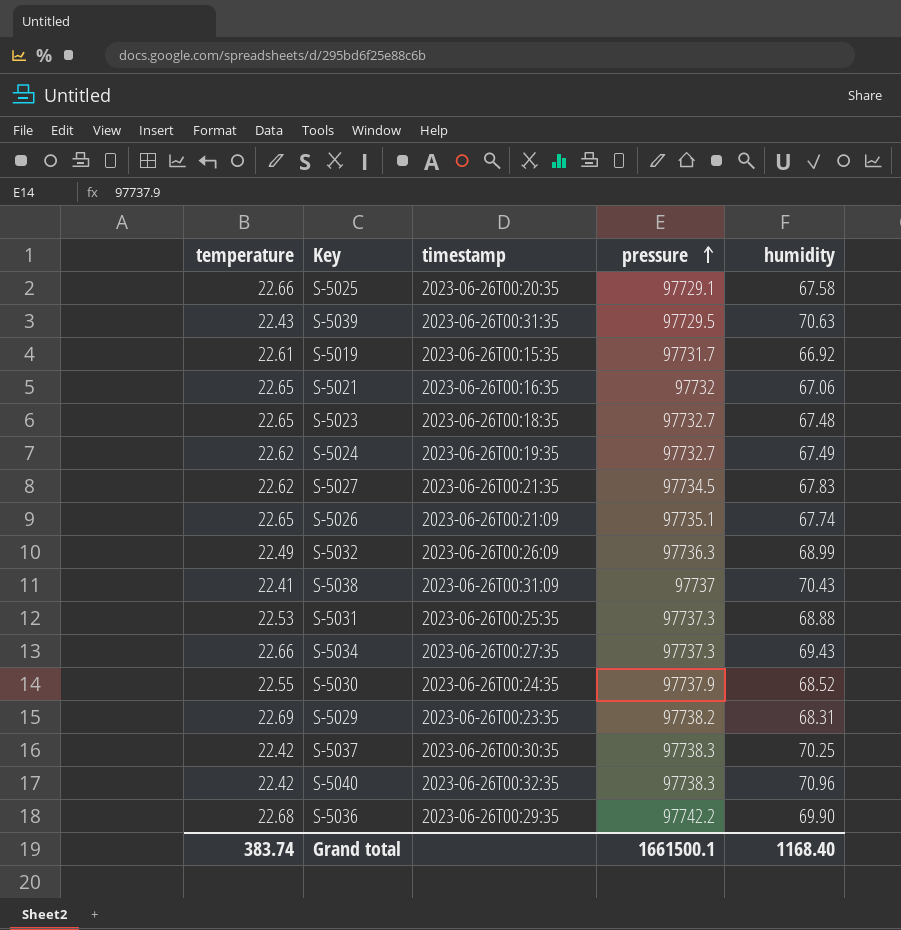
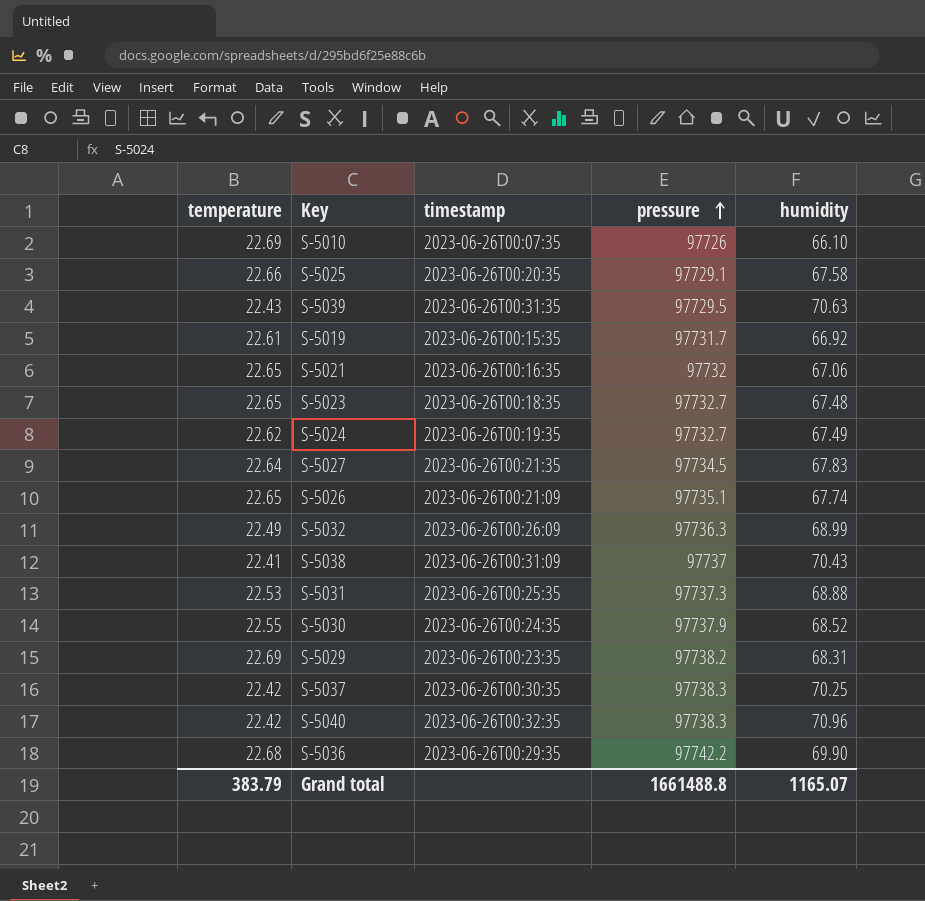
row S-5034: 22.66 | 2023-06-26T00:27:35 | 97737.3 | 69.43 -> none
row S-5010: none -> 22.69 | 2023-06-26T00:07:35 | 97726 | 66.10
S-5027 | temperature: 22.62 -> 22.64
Grand total | temperature: 383.74 -> 383.79
Grand total | pressure: 1661500.1 -> 1661488.8
Grand total | humidity: 1168.40 -> 1165.07

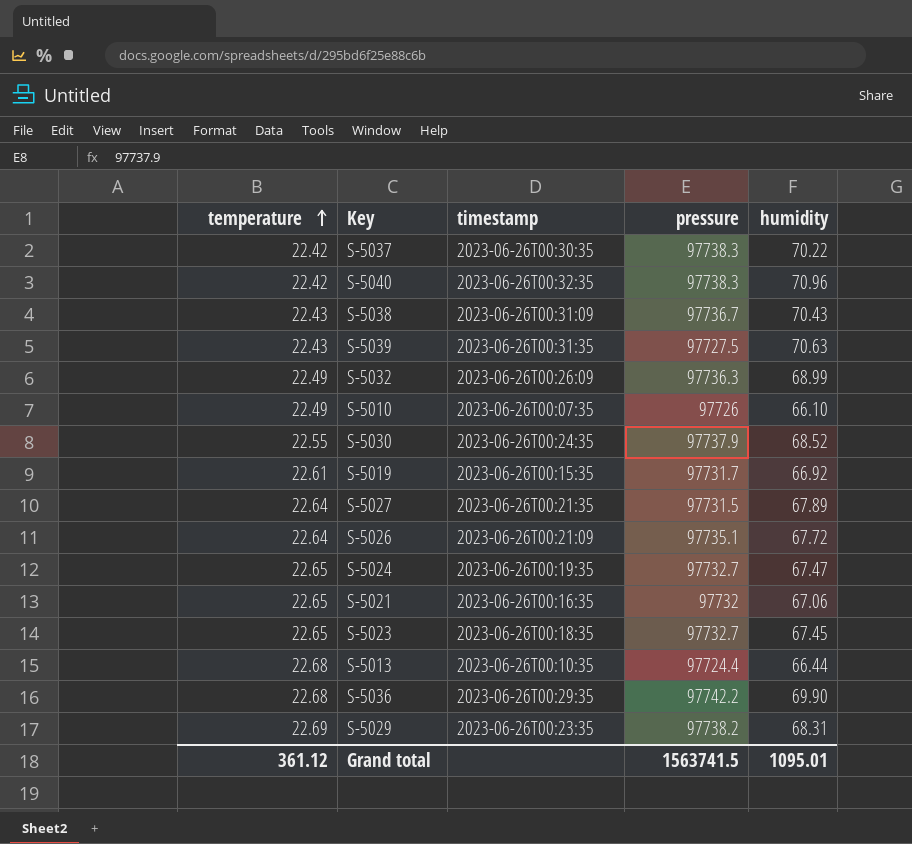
row order: pressure ascending -> temperature ascending
row S-5025: 22.66 | 2023-06-26T00:20:35 | 97729.1 | 67.58 -> none
row S-5031: 22.53 | 2023-06-26T00:25:35 | 97737.3 | 68.88 -> none
S-5037 | humidity: 70.25 -> 70.22
S-5038 | temperature: 22.41 -> 22.43
S-5038 | pressure: 97737 -> 97736.7
S-5039 | pressure: 97729.5 -> 97727.5
S-5010 | temperature: 22.69 -> 22.49
S-5027 | pressure: 97734.5 -> 97731.5
S-5027 | humidity: 67.83 -> 67.89
S-5026 | temperature: 22.65 -> 22.64
S-5026 | humidity: 67.74 -> 67.72
S-5024 | temperature: 22.62 -> 22.65
S-5024 | humidity: 67.49 -> 67.47
S-5023 | humidity: 67.48 -> 67.45
row S-5013: none -> 22.68 | 2023-06-26T00:10:35 | 97724.4 | 66.44
Grand total | temperature: 383.79 -> 361.12
Grand total | pressure: 1661488.8 -> 1563741.5
Grand total | humidity: 1165.07 -> 1095.01

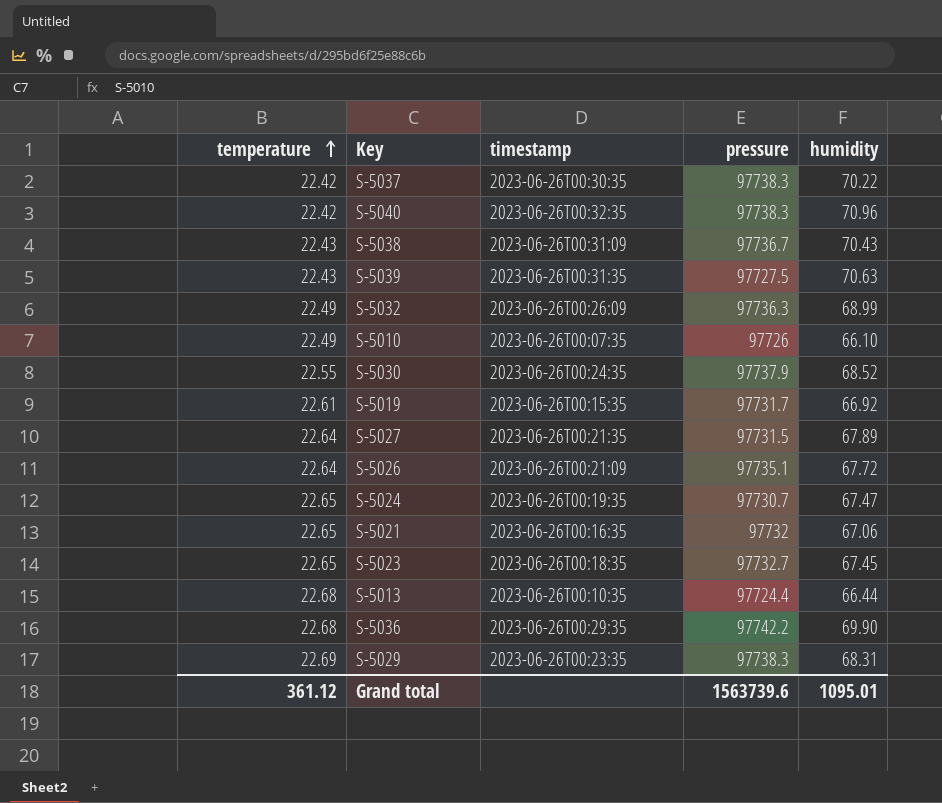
S-5024 | pressure: 97732.7 -> 97730.7
S-5029 | pressure: 97738.2 -> 97738.3
Grand total | pressure: 1563741.5 -> 1563739.6

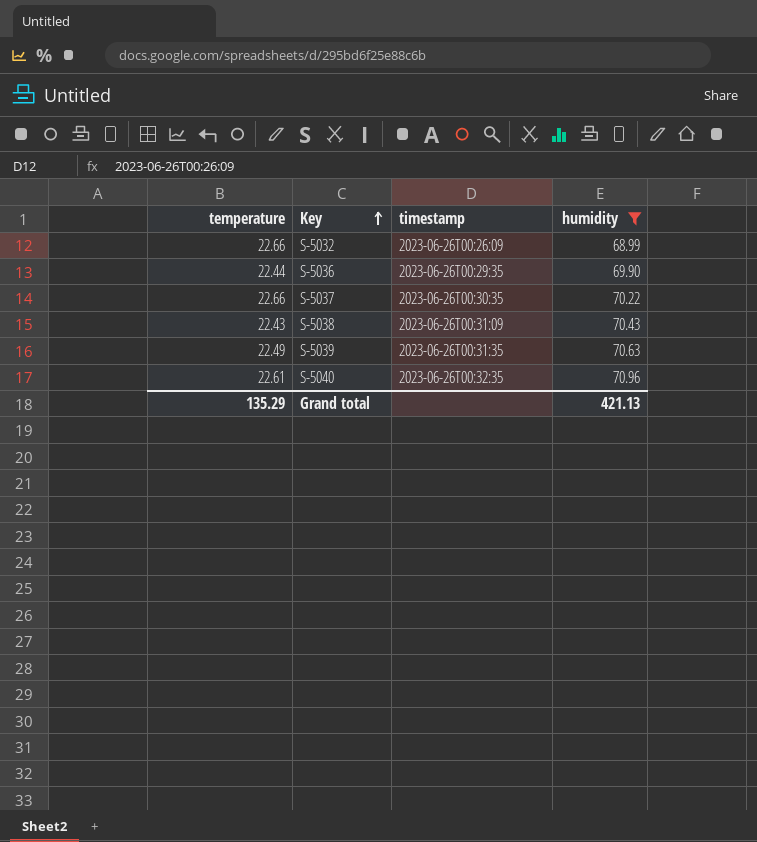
filter: none -> humidity >= 68.99
row order: temperature ascending -> Key ascending
column pressure | position: 4 -> none
S-5032 | temperature: 22.49 -> 22.66
S-5036 | temperature: 22.68 -> 22.44
S-5037 | temperature: 22.42 -> 22.66
S-5039 | temperature: 22.43 -> 22.49
S-5040 | temperature: 22.42 -> 22.61
Grand total | temperature: 361.12 -> 135.29
Grand total | humidity: 1095.01 -> 421.13

